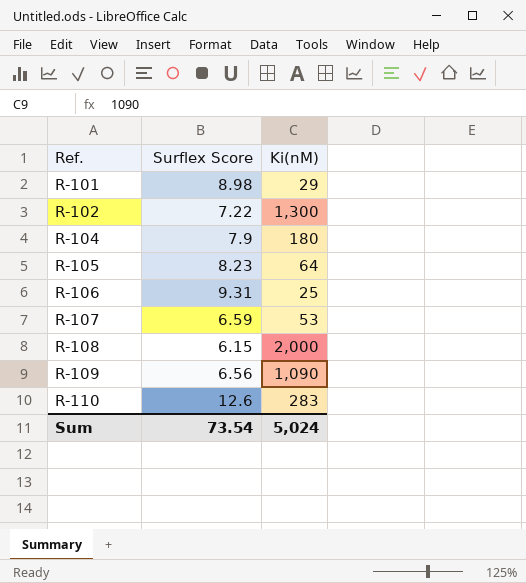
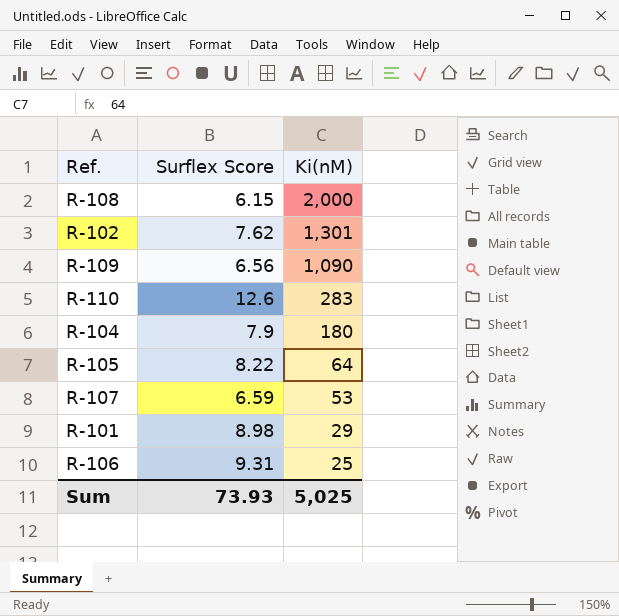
row order: Ref. ascending -> Ki(nM) descending
R-102 | Surflex Score: 7.22 -> 7.62
R-102 | Ki(nM): 1,300 -> 1,301
R-105 | Surflex Score: 8.23 -> 8.22
Sum | Surflex Score: 73.54 -> 73.93
Sum | Ki(nM): 5,024 -> 5,025

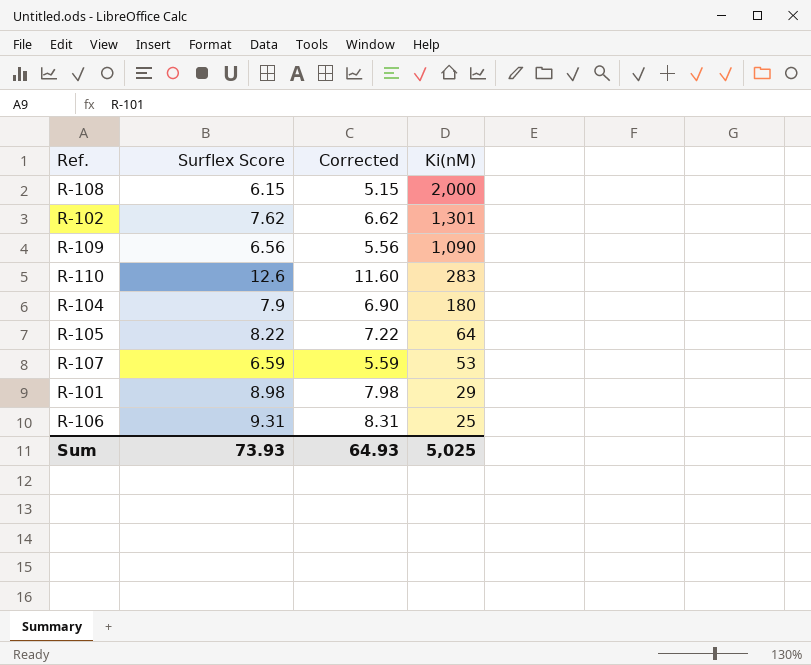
column Corrected | formula: none -> [Surflex Score] - 1

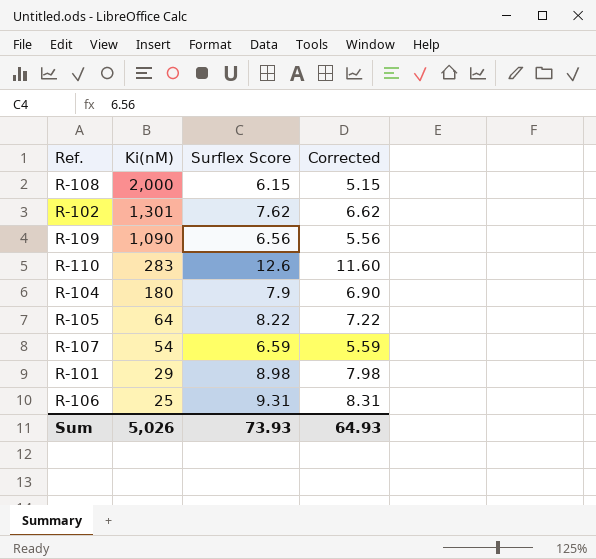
column Ki(nM) | position: 4 -> 2
R-107 | Ki(nM): 53 -> 54
Sum | Ki(nM): 5,025 -> 5,026

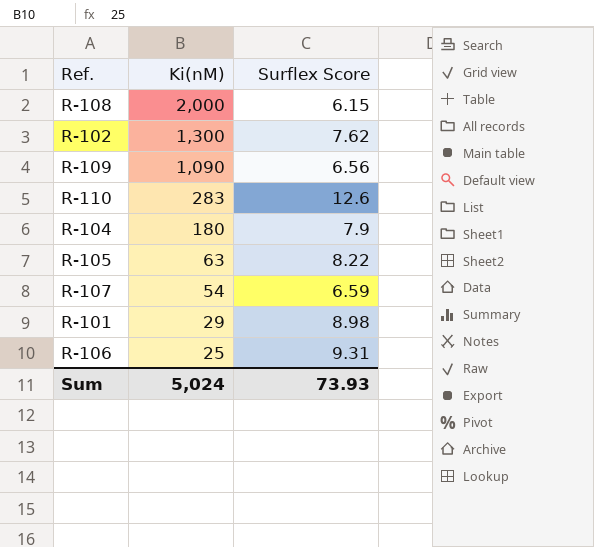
column Corrected | formula: [Surflex Score] - 1 -> none
R-102 | Ki(nM): 1,301 -> 1,300
R-105 | Ki(nM): 64 -> 63
Sum | Ki(nM): 5,026 -> 5,024

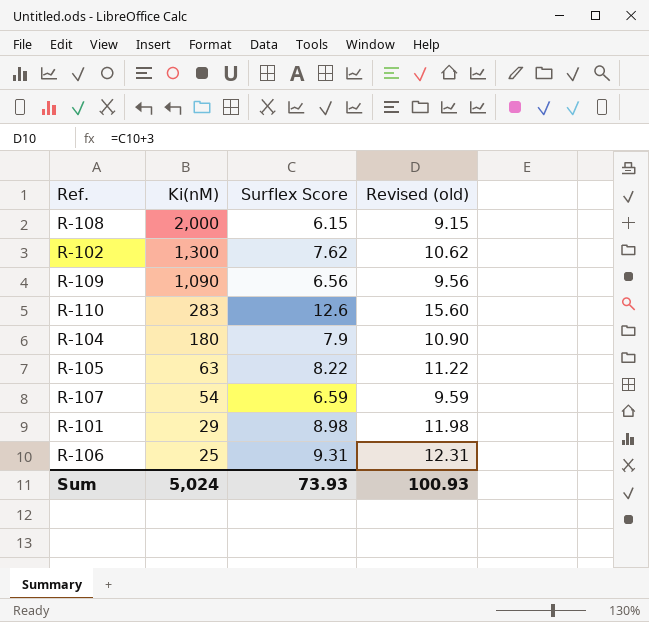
column Revised (old) | formula: none -> [Surflex Score] + 3

